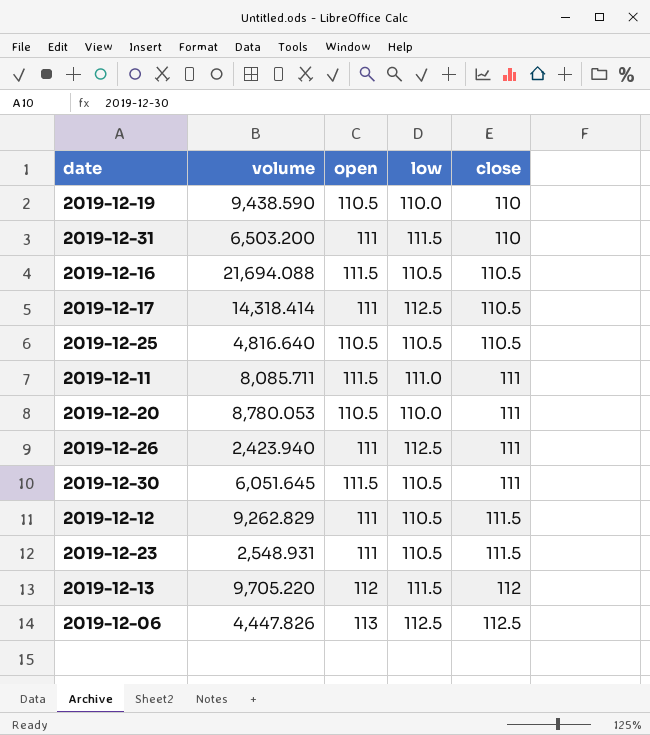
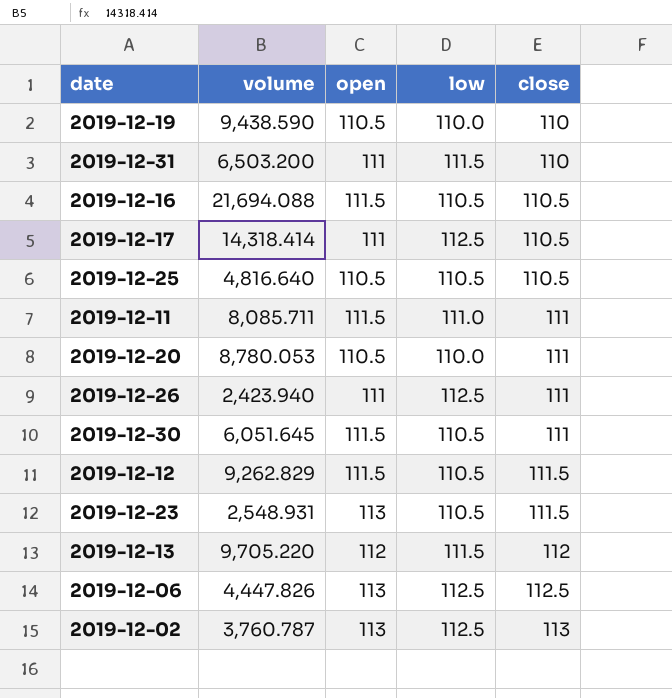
2019-12-12 | open: 111 -> 111.5
2019-12-23 | open: 111 -> 113
row 2019-12-02: none -> 3,760.787 | 113 | 112.5 | 113

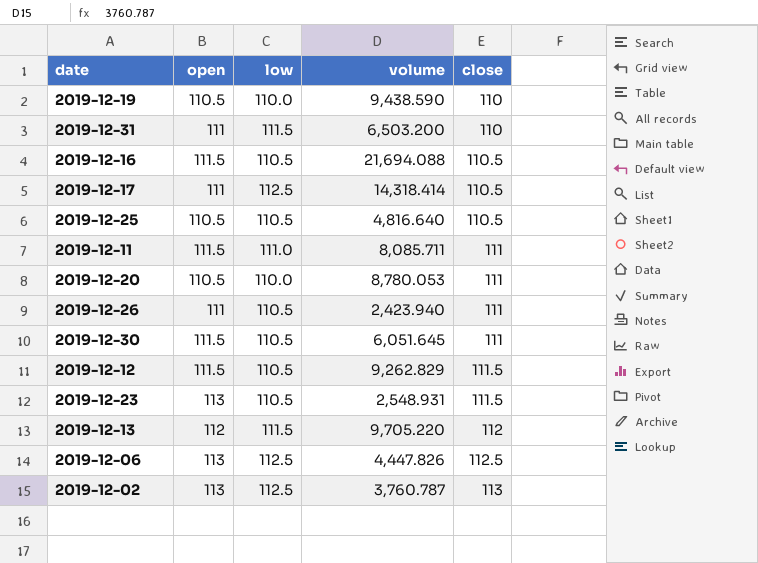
column volume | position: 2 -> 4
2019-12-26 | low: 112.5 -> 110.5

